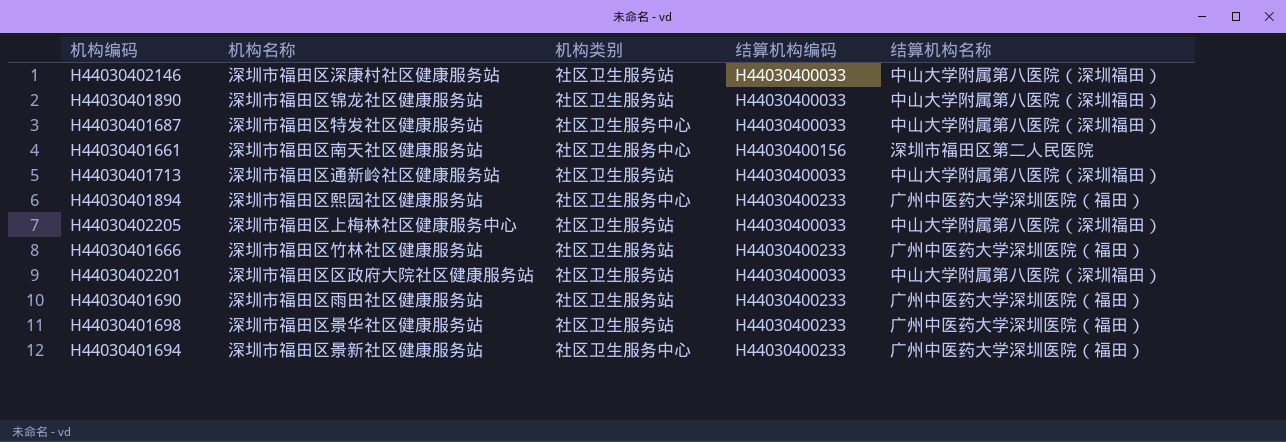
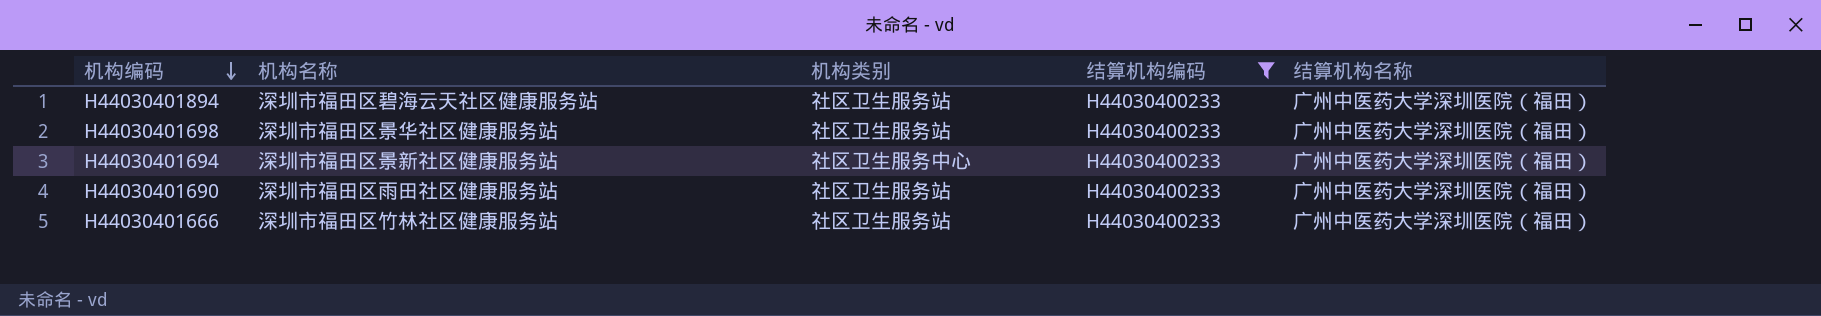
filter: none -> 结算机构编码 = H44030400233
row order: none -> 机构编码 descending
H44030401894 | 机构名称: 深圳市福田区熙园社区健康服务站 -> 深圳市福田区碧海云天社区健康服务站
H44030401894 | 机构类别: 社区卫生服务中心 -> 社区卫生服务站

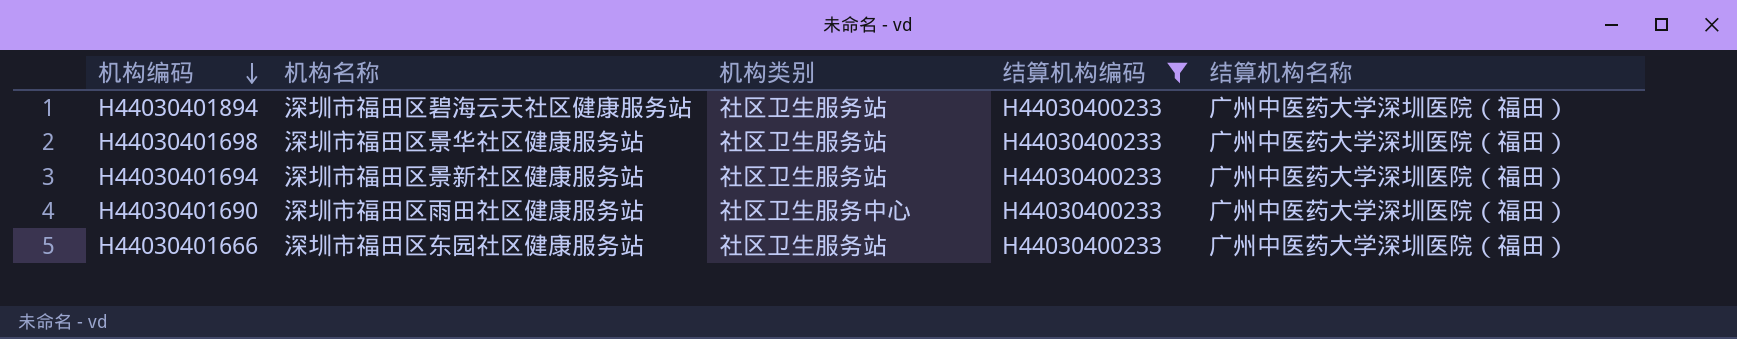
H44030401694 | 机构类别: 社区卫生服务中心 -> 社区卫生服务站
H44030401690 | 机构类别: 社区卫生服务站 -> 社区卫生服务中心
H44030401666 | 机构名称: 深圳市福田区竹林社区健康服务站 -> 深圳市福田区东园社区健康服务站

